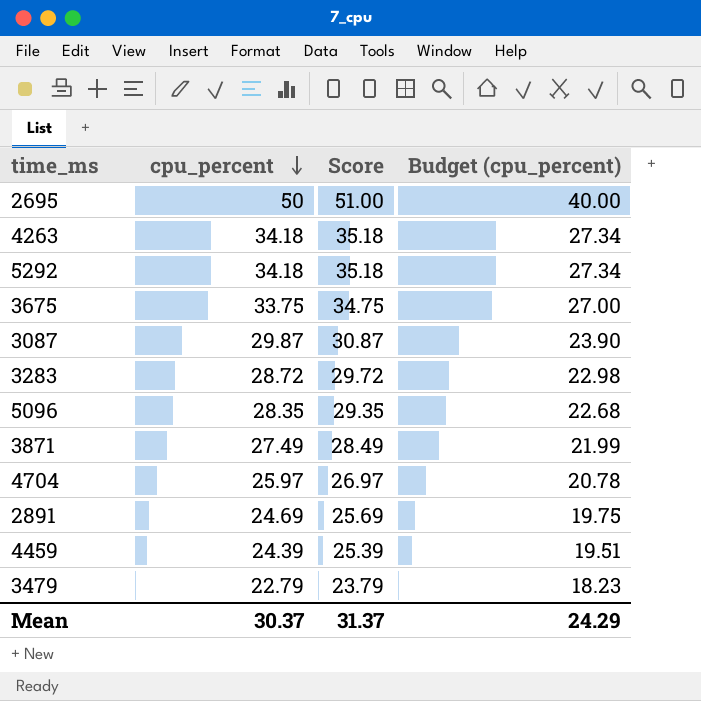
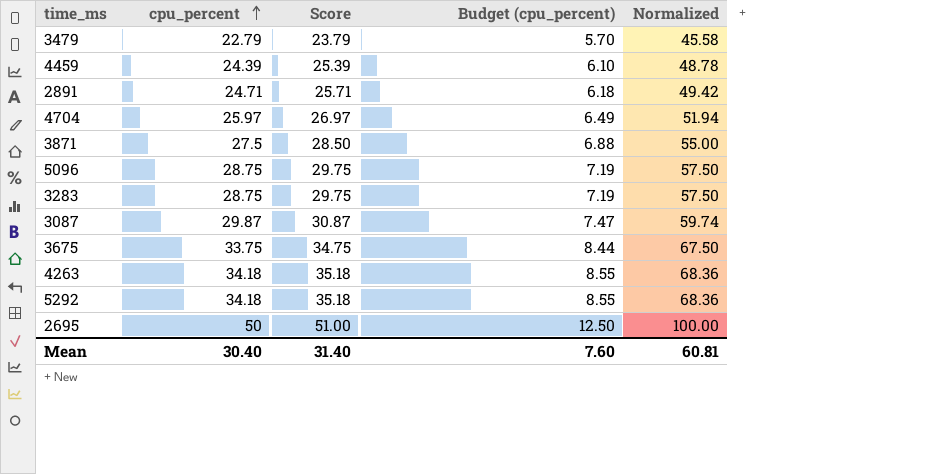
row order: cpu_percent descending -> cpu_percent ascending
column Budget (cpu_percent) | formula: [cpu_percent] * 0.8 -> [cpu_percent] * 0.25
column Normalized | formula: none -> [cpu_percent] * 2
2891 | cpu_percent: 24.69 -> 24.71
2891 | Score: 25.69 -> 25.71
3871 | cpu_percent: 27.49 -> 27.5
3871 | Score: 28.49 -> 28.50
5096 | cpu_percent: 28.35 -> 28.75
5096 | Score: 29.35 -> 29.75
3283 | cpu_percent: 28.72 -> 28.75
3283 | Score: 29.72 -> 29.75
Mean | cpu_percent: 30.37 -> 30.40
Mean | Score: 31.37 -> 31.40
Mean | Budget (cpu_percent): 24.29 -> 7.60

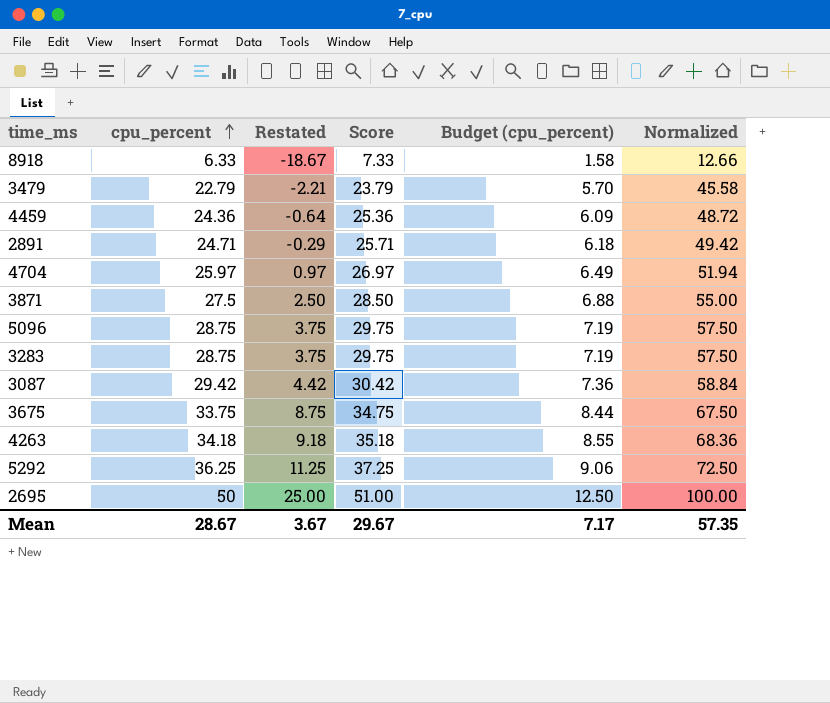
column Restated | formula: none -> [cpu_percent] - 25
row 8918: none -> 6.33 | -18.67 | 7.33 | 1.58 | 12.66
4459 | cpu_percent: 24.39 -> 24.36
4459 | Score: 25.39 -> 25.36
4459 | Budget (cpu_percent): 6.10 -> 6.09
4459 | Normalized: 48.78 -> 48.72
3087 | cpu_percent: 29.87 -> 29.42
3087 | Score: 30.87 -> 30.42
3087 | Budget (cpu_percent): 7.47 -> 7.36
3087 | Normalized: 59.74 -> 58.84
5292 | cpu_percent: 34.18 -> 36.25
5292 | Score: 35.18 -> 37.25
5292 | Budget (cpu_percent): 8.55 -> 9.06
5292 | Normalized: 68.36 -> 72.50
Mean | cpu_percent: 30.40 -> 28.67
Mean | Score: 31.40 -> 29.67
Mean | Budget (cpu_percent): 7.60 -> 7.17
Mean | Normalized: 60.81 -> 57.35

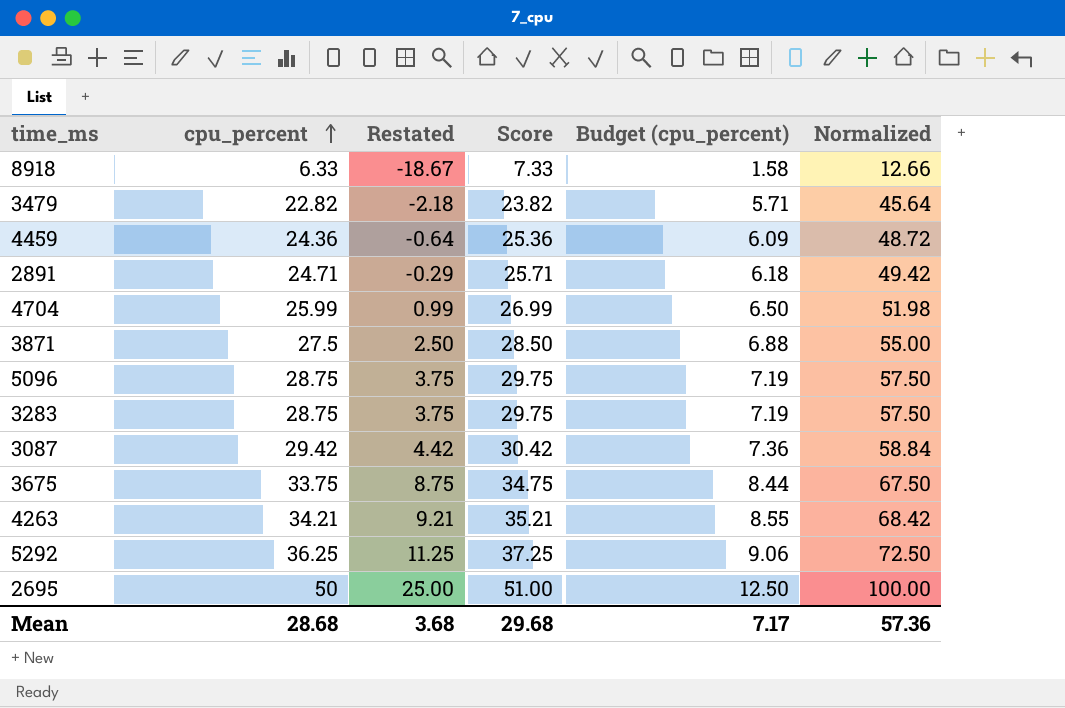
3479 | cpu_percent: 22.79 -> 22.82
3479 | Restated: -2.21 -> -2.18
3479 | Score: 23.79 -> 23.82
3479 | Budget (cpu_percent): 5.70 -> 5.71
3479 | Normalized: 45.58 -> 45.64
4704 | cpu_percent: 25.97 -> 25.99
4704 | Restated: 0.97 -> 0.99
4704 | Score: 26.97 -> 26.99
4704 | Budget (cpu_percent): 6.49 -> 6.50
4704 | Normalized: 51.94 -> 51.98
4263 | cpu_percent: 34.18 -> 34.21
4263 | Restated: 9.18 -> 9.21
4263 | Score: 35.18 -> 35.21
4263 | Normalized: 68.36 -> 68.42
Mean | cpu_percent: 28.67 -> 28.68
Mean | Restated: 3.67 -> 3.68
Mean | Score: 29.67 -> 29.68
Mean | Normalized: 57.35 -> 57.36

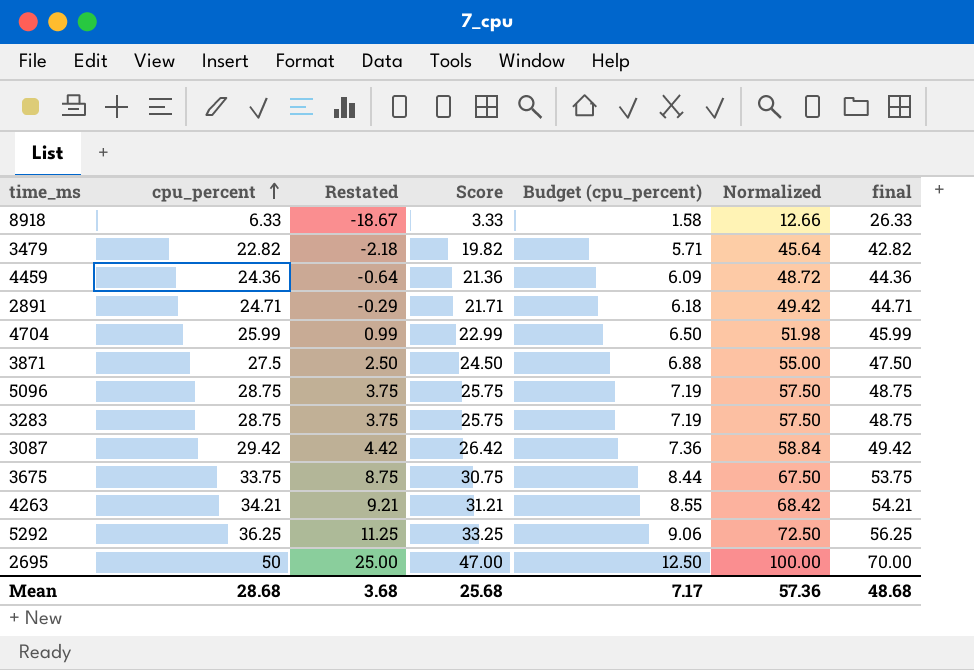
column Score | formula: [cpu_percent] + 1 -> [cpu_percent] - 3
column final | formula: none -> [cpu_percent] + 20
Mean | Score: 29.68 -> 25.68

